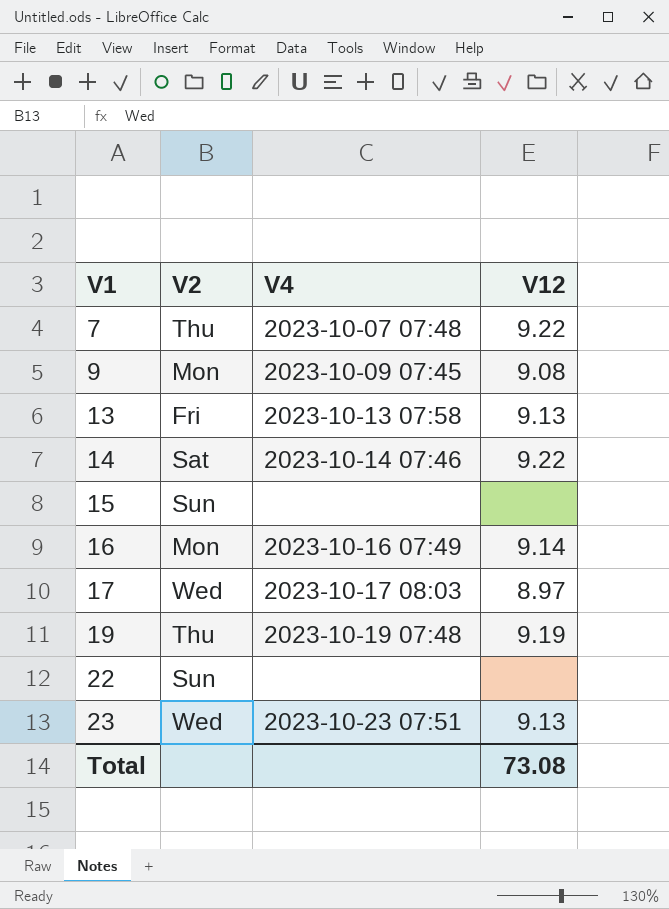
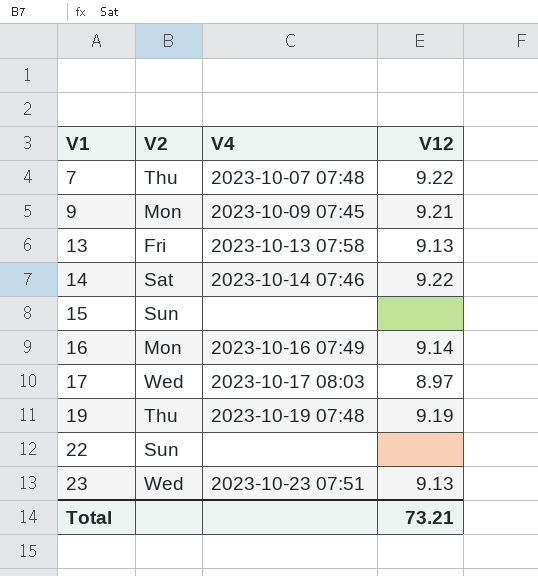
9 | V12: 9.08 -> 9.21
Total | V12: 73.08 -> 73.21

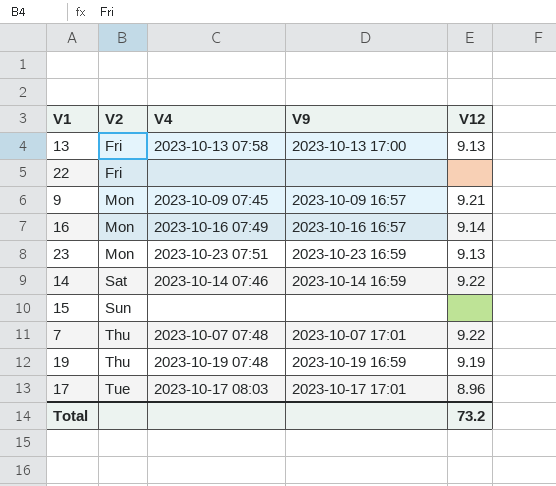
row order: V1 ascending -> V2 ascending
column V9 | position: none -> 4
22 | V2: Sun -> Fri
23 | V2: Wed -> Mon
17 | V2: Wed -> Tue
17 | V12: 8.97 -> 8.96
Total | V12: 73.21 -> 73.2

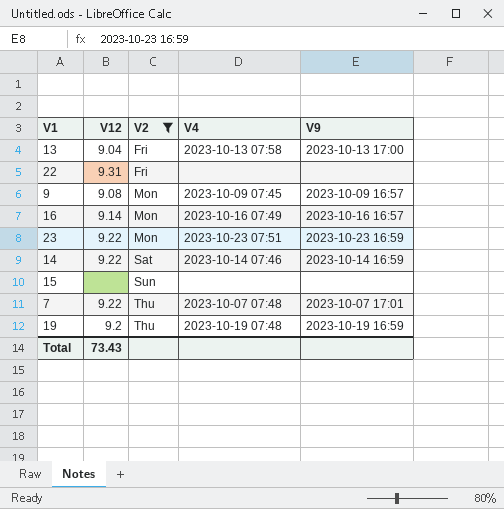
filter: none -> V2 != Tue
column V12 | position: 5 -> 2
13 | V12: 9.13 -> 9.04
22 | V12: none -> 9.31
9 | V12: 9.21 -> 9.08
23 | V12: 9.13 -> 9.22
19 | V12: 9.19 -> 9.2
Total | V12: 73.2 -> 73.43

